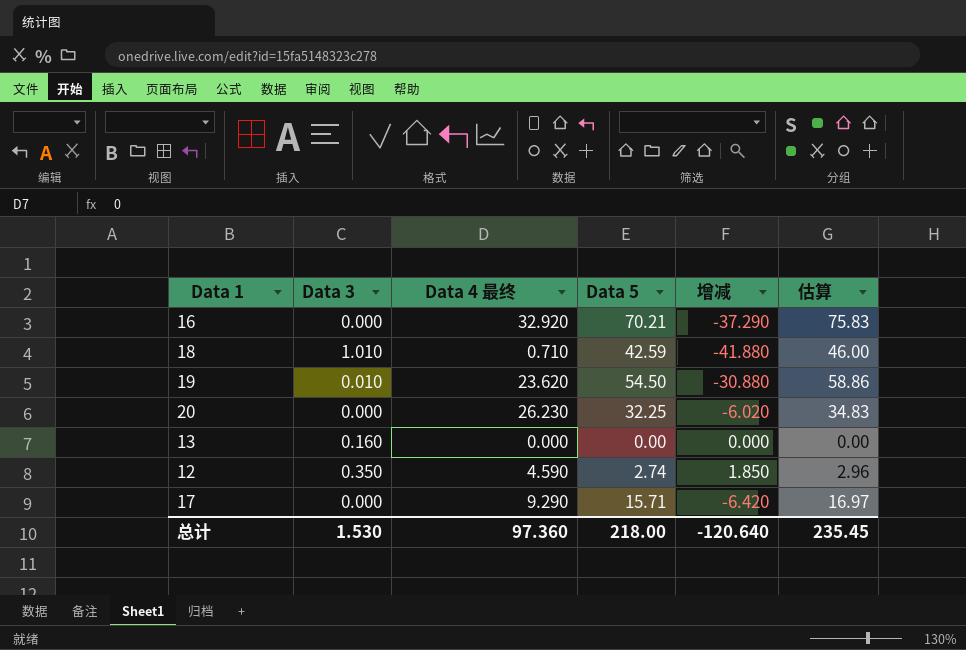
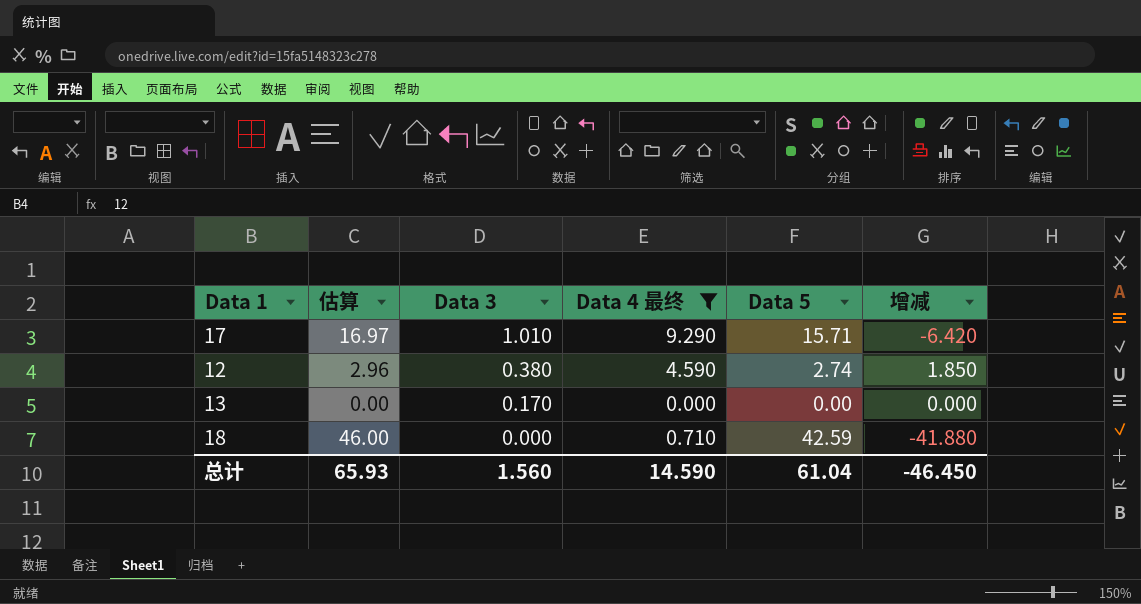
filter: none -> Data 4 最终 <= 9.290
row order: none -> Data 3 descending
column 估算 | position: 6 -> 2
17 | Data 3: 0.000 -> 1.010
12 | Data 3: 0.350 -> 0.380
13 | Data 3: 0.160 -> 0.170
18 | Data 3: 1.010 -> 0.000
总计 | 估算: 235.45 -> 65.93
总计 | Data 3: 1.530 -> 1.560
总计 | Data 4 最终: 97.360 -> 14.590
总计 | Data 5: 218.00 -> 61.04
总计 | 增减: -120.640 -> -46.450

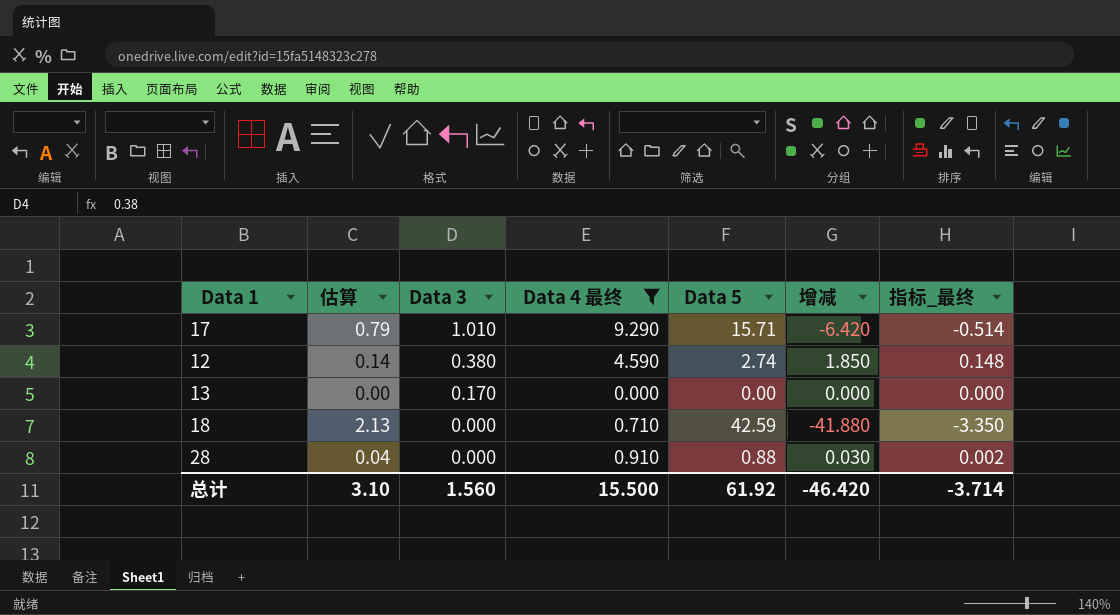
column 估算 | formula: [Data 5] * 1.08 -> [Data 5] * 0.05
column 指标_最终 | formula: none -> [增减] * 0.08
row 28: none -> 0.04 | 0.000 | 0.910 | 0.88 | 0.030 | 0.002
总计 | 估算: 65.93 -> 3.10
总计 | Data 4 最终: 14.590 -> 15.500
总计 | Data 5: 61.04 -> 61.92
总计 | 增减: -46.450 -> -46.420

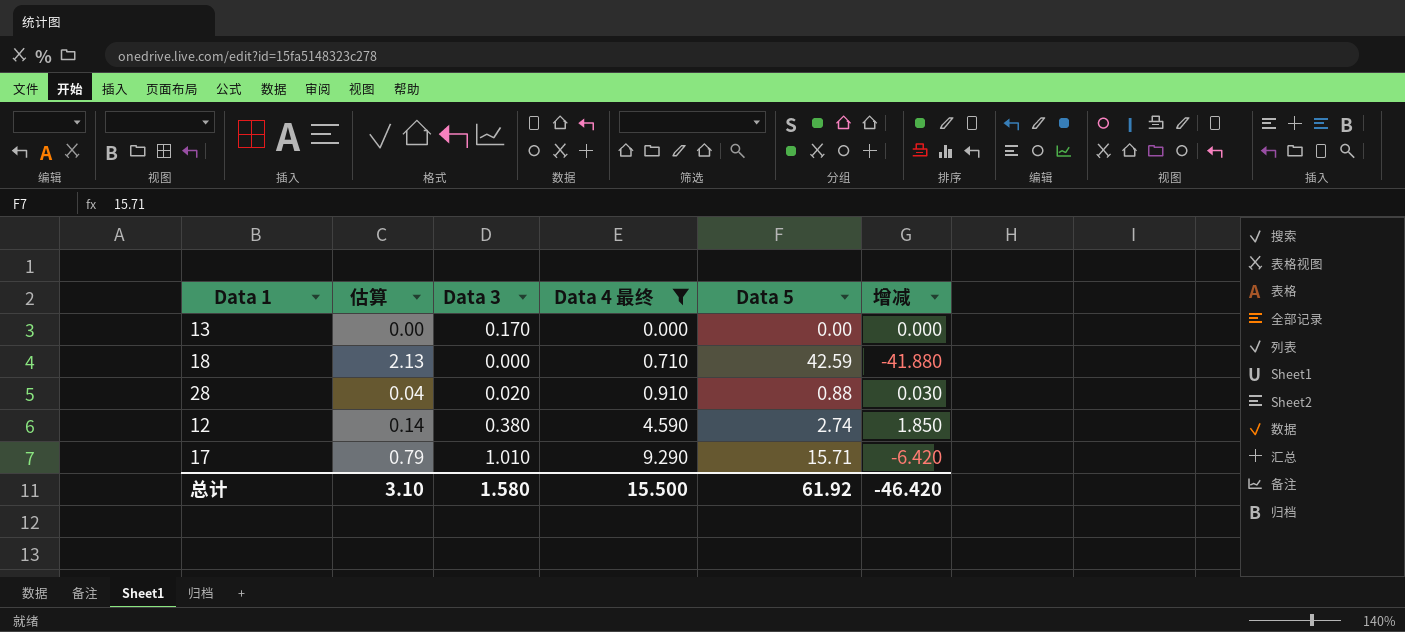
row order: Data 3 descending -> Data 4 最终 ascending
column 指标_最终 | formula: [增减] * 0.08 -> none
28 | Data 3: 0.000 -> 0.020
总计 | Data 3: 1.560 -> 1.580

